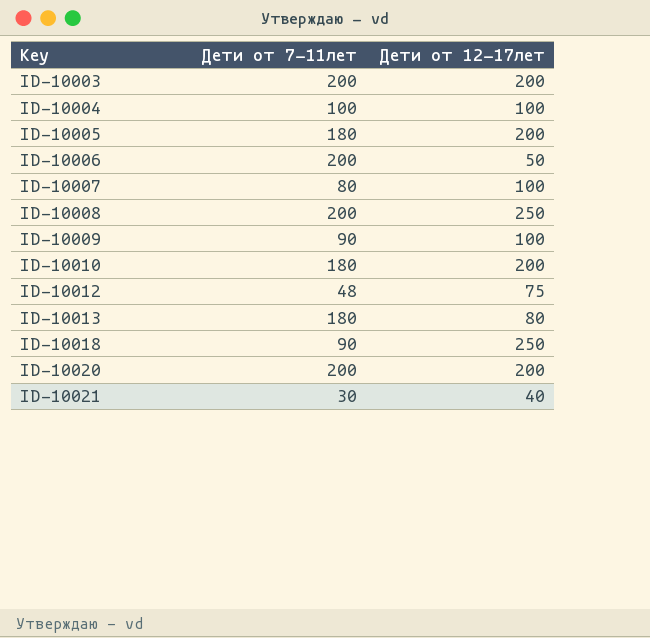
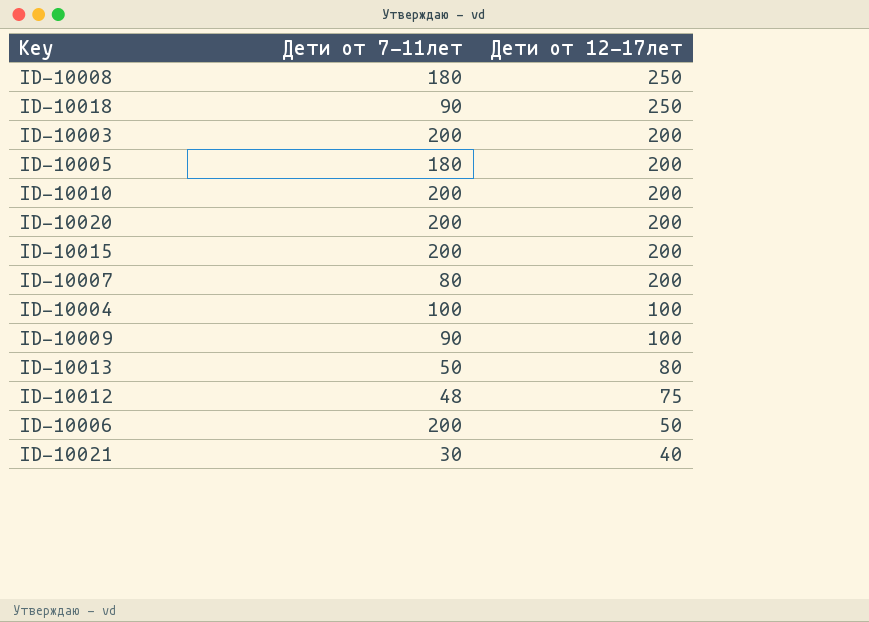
row order: Key ascending -> Дети от 12-17лет descending
ID-10008 | Дети от 7-11лет: 200 -> 180
ID-10010 | Дети от 7-11лет: 180 -> 200
row ID-10015: none -> 200 | 200
ID-10007 | Дети от 12-17лет: 100 -> 200
ID-10013 | Дети от 7-11лет: 180 -> 50

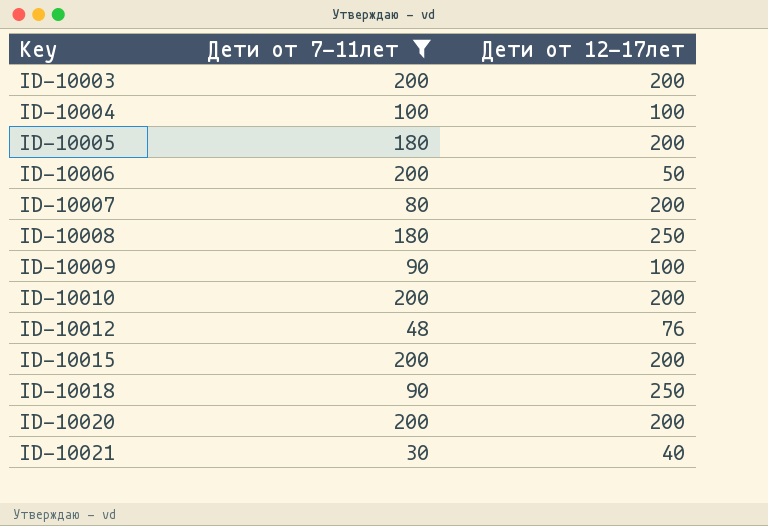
filter: none -> Дети от 7-11лет != 50
row order: Дети от 12-17лет descending -> Key ascending
ID-10012 | Дети от 12-17лет: 75 -> 76

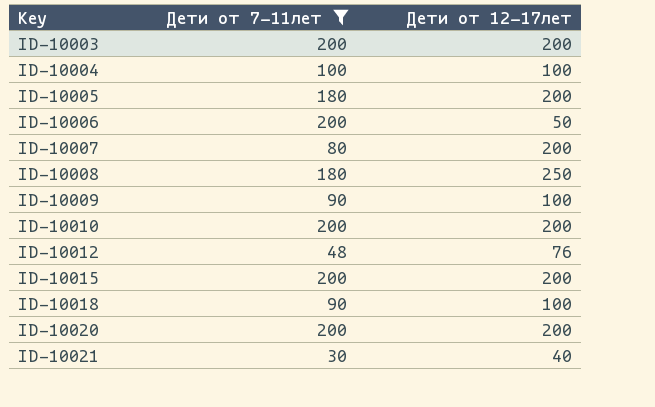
ID-10018 | Дети от 12-17лет: 250 -> 100

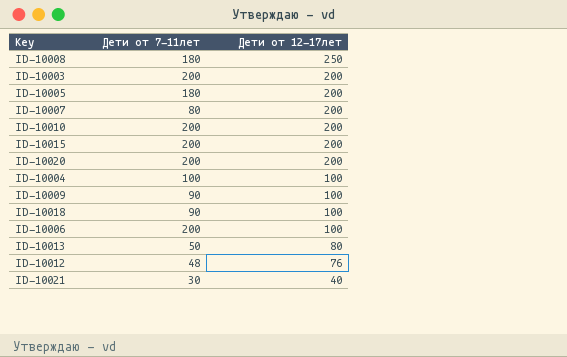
filter: Дети от 7-11лет != 50 -> none
row order: Key ascending -> Дети от 12-17лет descending
ID-10006 | Дети от 12-17лет: 50 -> 100

